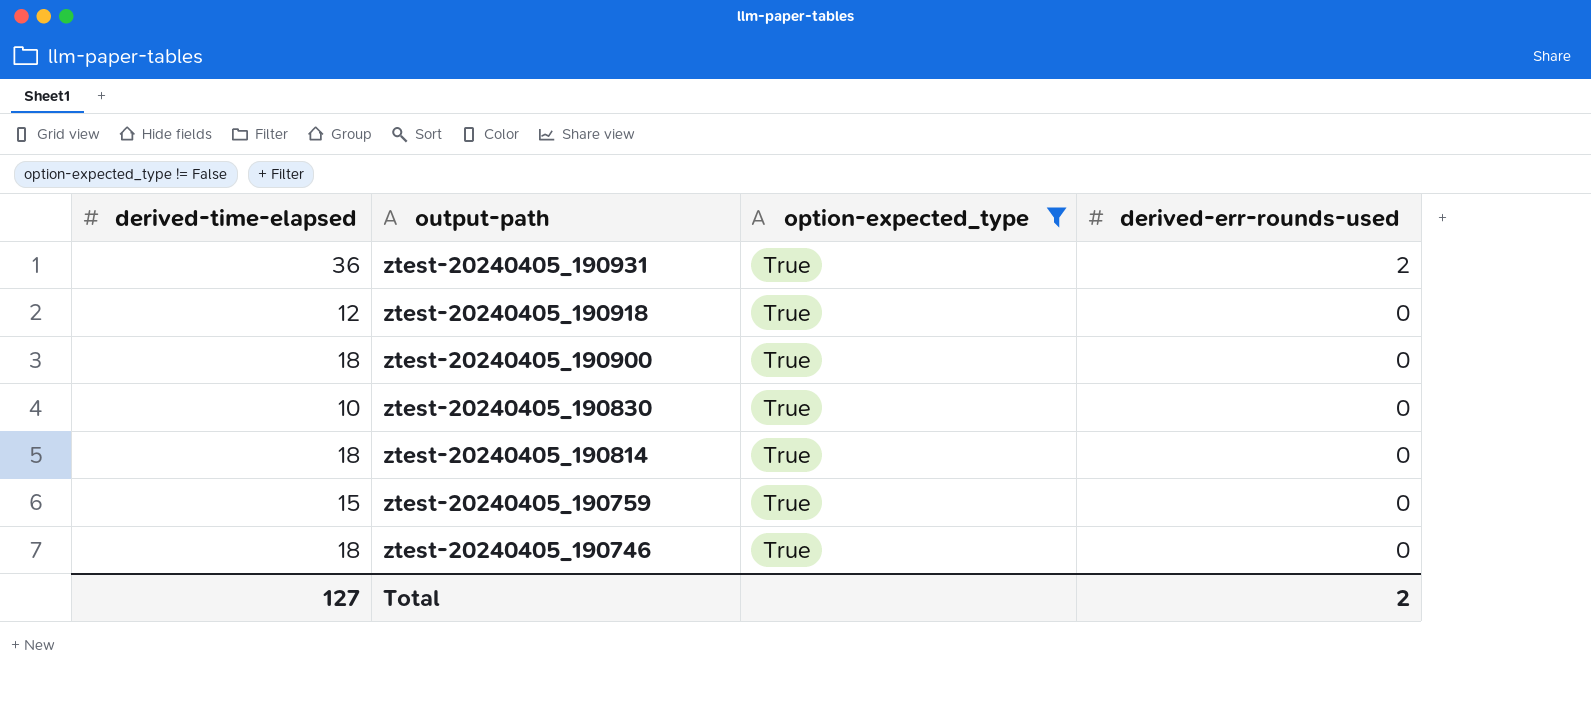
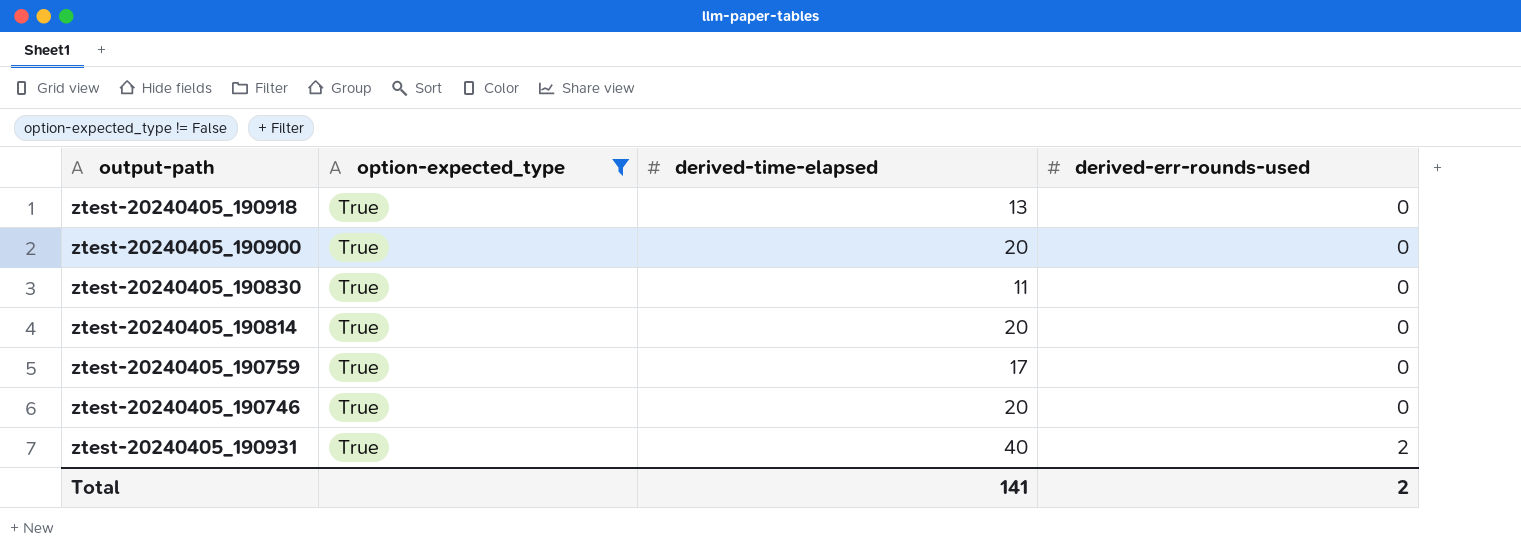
row order: output-path descending -> derived-err-rounds-used ascending
column derived-time-elapsed | position: 1 -> 3
ztest-20240405_190918 | derived-time-elapsed: 12 -> 13
ztest-20240405_190900 | derived-time-elapsed: 18 -> 20
ztest-20240405_190830 | derived-time-elapsed: 10 -> 11
ztest-20240405_190814 | derived-time-elapsed: 18 -> 20
ztest-20240405_190759 | derived-time-elapsed: 15 -> 17
ztest-20240405_190746 | derived-time-elapsed: 18 -> 20
ztest-20240405_190931 | derived-time-elapsed: 36 -> 40
Total | derived-time-elapsed: 127 -> 141

